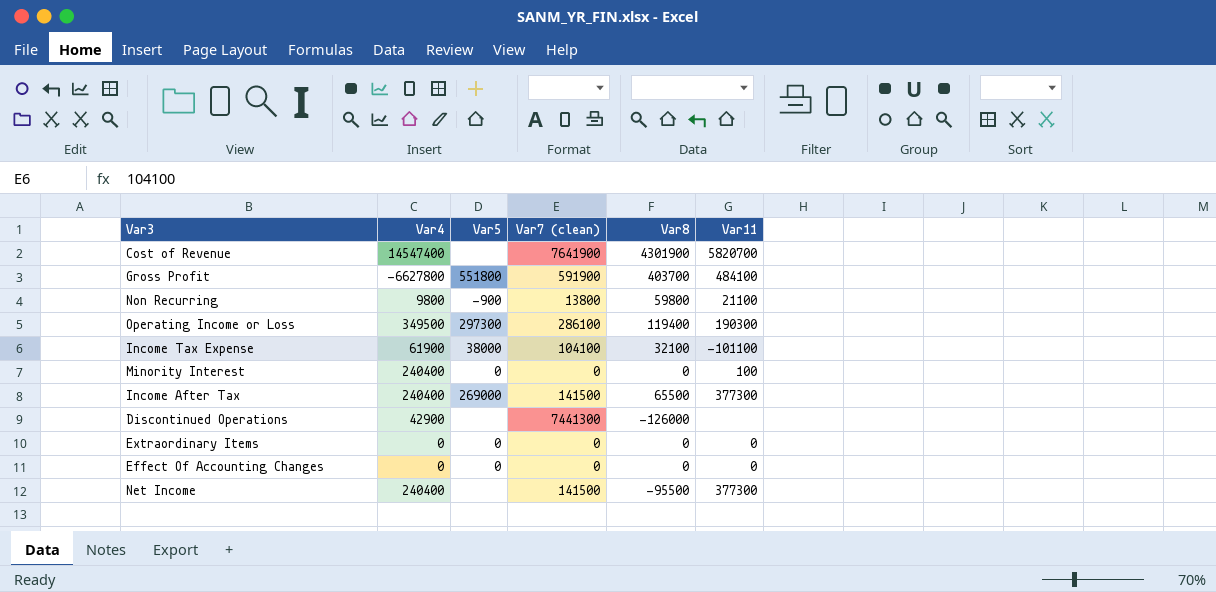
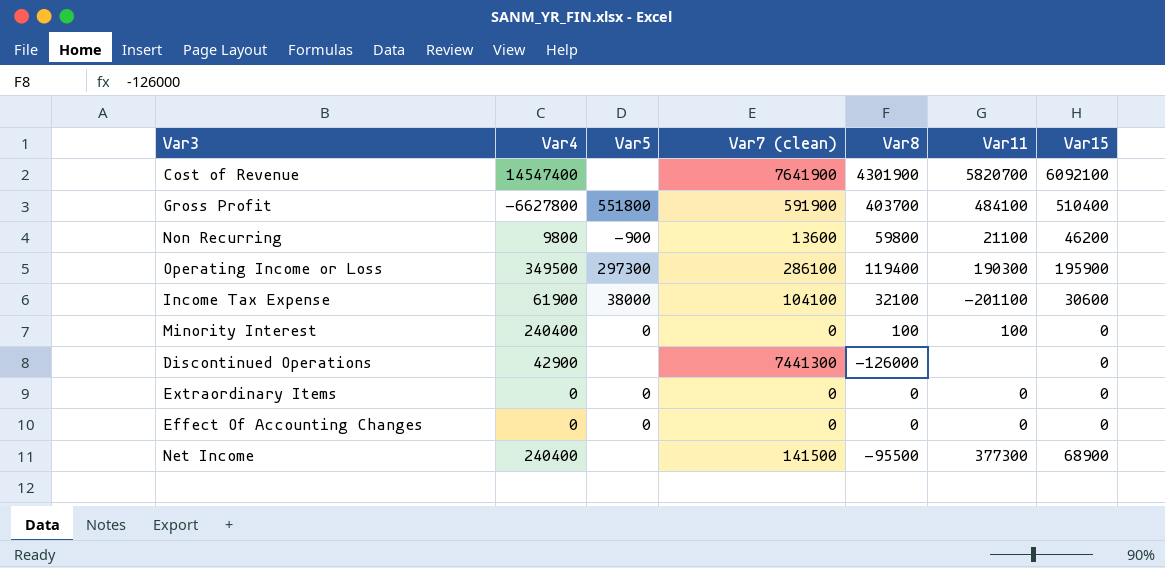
column Var15 | position: none -> 7
row Income After Tax: 240400 | 269000 | 141500 | 65500 | 377300 -> none
Non Recurring | Var7 (clean): 13800 -> 13600
Income Tax Expense | Var11: -101100 -> -201100
Minority Interest | Var8: 0 -> 100

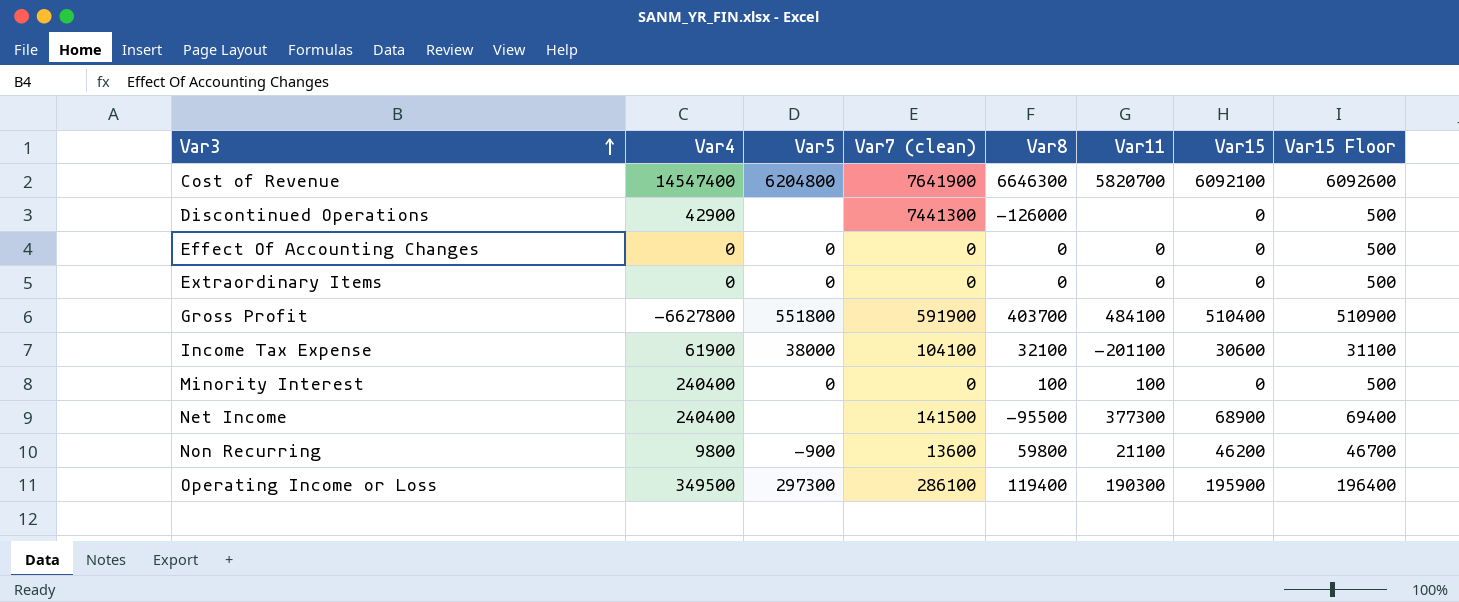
row order: none -> Var3 ascending
column Var15 Floor | formula: none -> [Var15] + 500
Cost of Revenue | Var5: none -> 6204800
Cost of Revenue | Var8: 4301900 -> 6646300

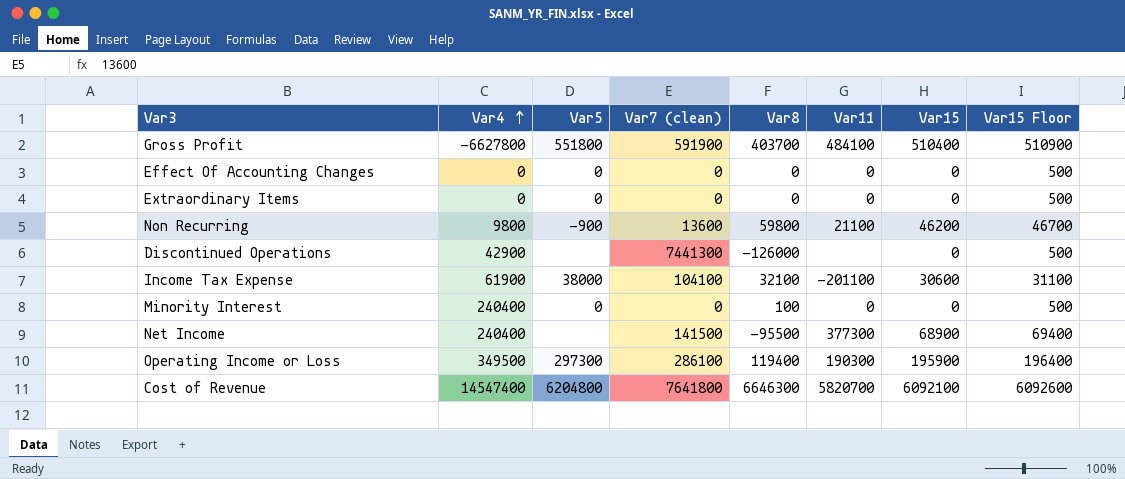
row order: Var3 ascending -> Var4 ascending
Minority Interest | Var11: 100 -> 0
Cost of Revenue | Var7 (clean): 7641900 -> 7641800

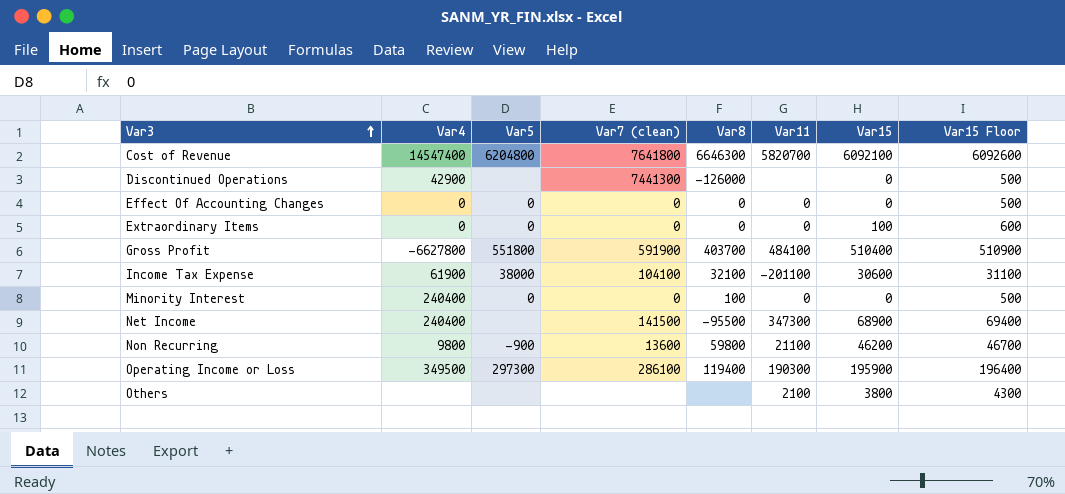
row order: Var4 ascending -> Var3 ascending
Extraordinary Items | Var15: 0 -> 100
Extraordinary Items | Var15 Floor: 500 -> 600
Net Income | Var11: 377300 -> 347300
row Others: none -> none | none | none | none | 2100 | 3800 | 4300

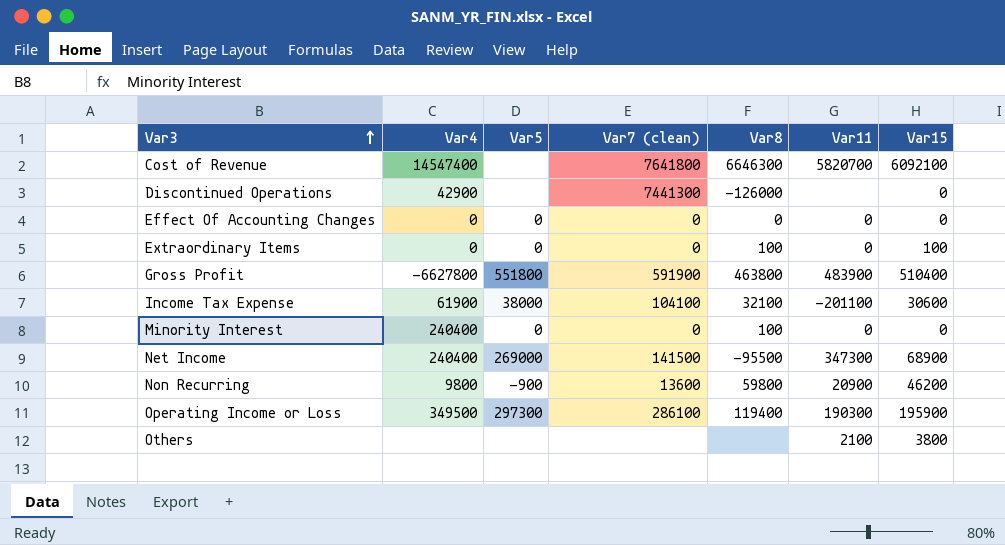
column Var15 Floor | formula: [Var15] + 500 -> none
Cost of Revenue | Var5: 6204800 -> none
Extraordinary Items | Var8: 0 -> 100
Gross Profit | Var8: 403700 -> 463800
Gross Profit | Var11: 484100 -> 483900
Net Income | Var5: none -> 269000
Non Recurring | Var11: 21100 -> 20900

